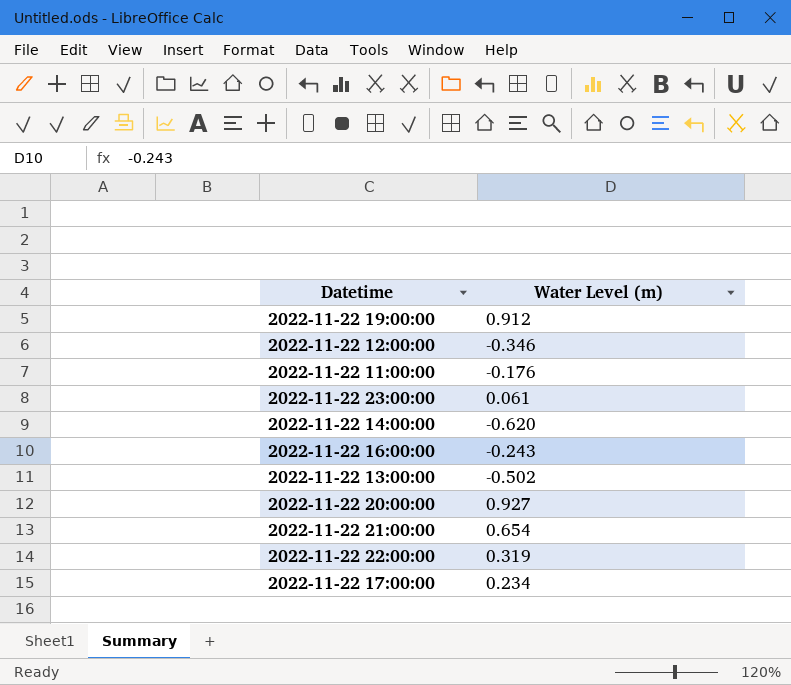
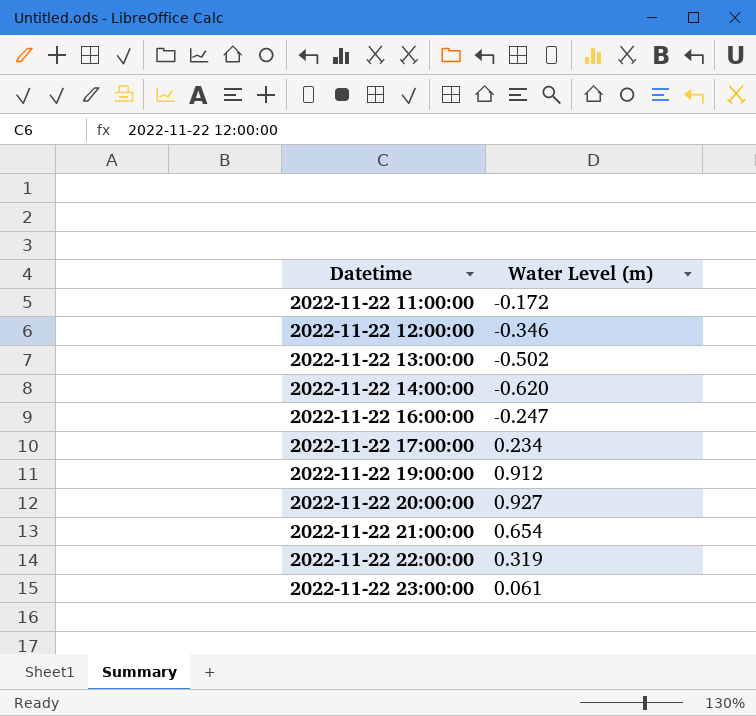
row order: none -> Datetime ascending
2022-11-22 11:00:00 | Water Level (m): -0.176 -> -0.172
2022-11-22 16:00:00 | Water Level (m): -0.243 -> -0.247

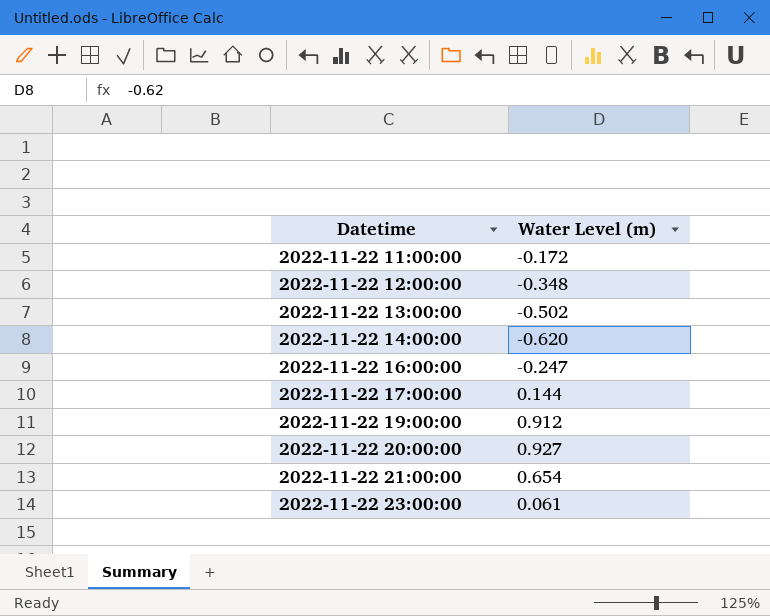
row 2022-11-22 22:00:00: 0.319 -> none
2022-11-22 12:00:00 | Water Level (m): -0.346 -> -0.348
2022-11-22 17:00:00 | Water Level (m): 0.234 -> 0.144

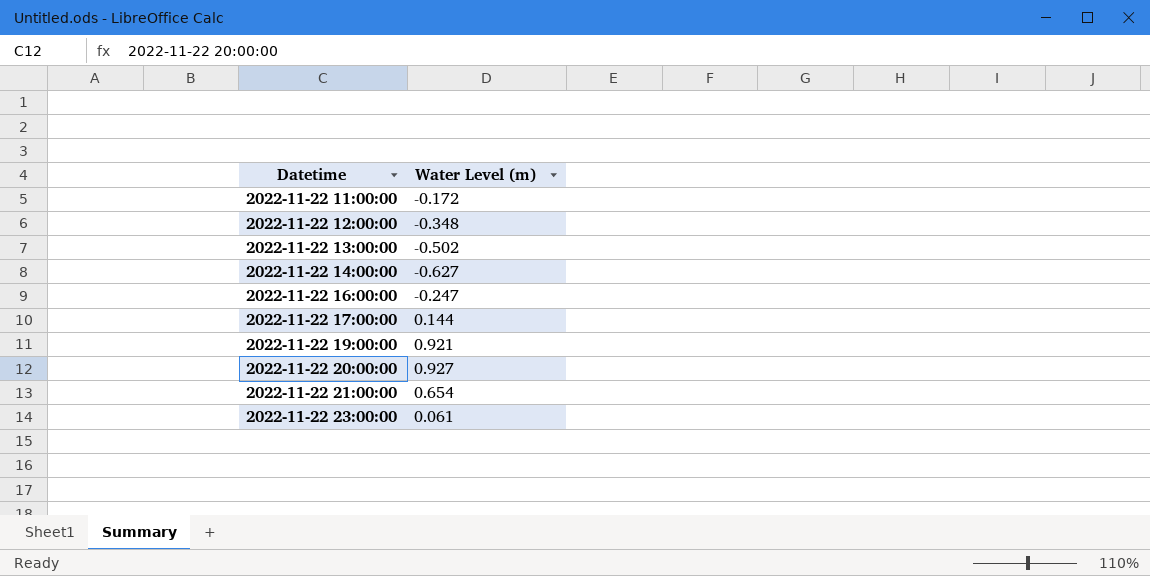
2022-11-22 14:00:00 | Water Level (m): -0.620 -> -0.627
2022-11-22 19:00:00 | Water Level (m): 0.912 -> 0.921

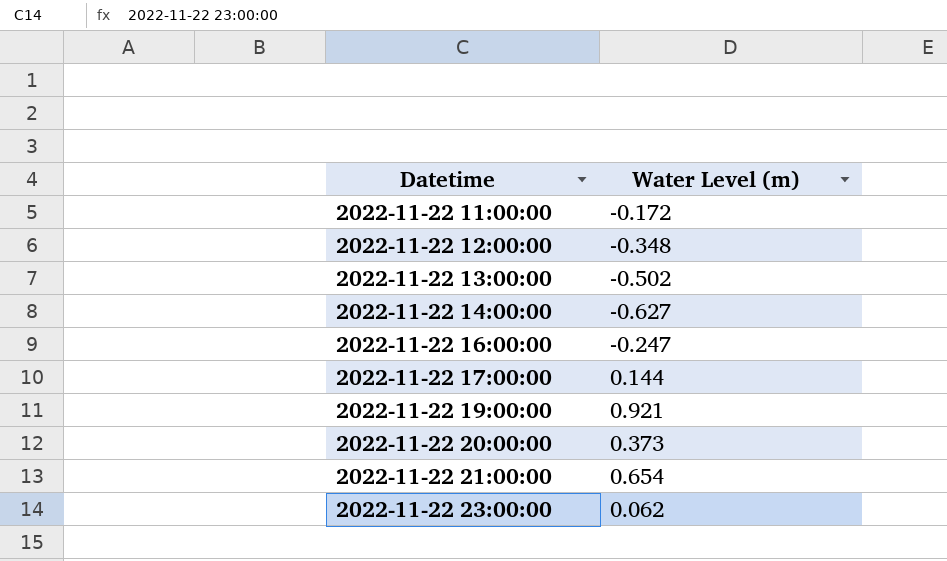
2022-11-22 20:00:00 | Water Level (m): 0.927 -> 0.373
2022-11-22 23:00:00 | Water Level (m): 0.061 -> 0.062

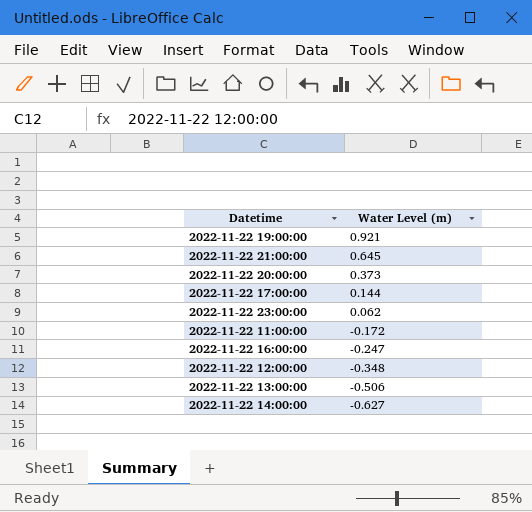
row order: Datetime ascending -> Water Level (m) descending
2022-11-22 21:00:00 | Water Level (m): 0.654 -> 0.645
2022-11-22 13:00:00 | Water Level (m): -0.502 -> -0.506

